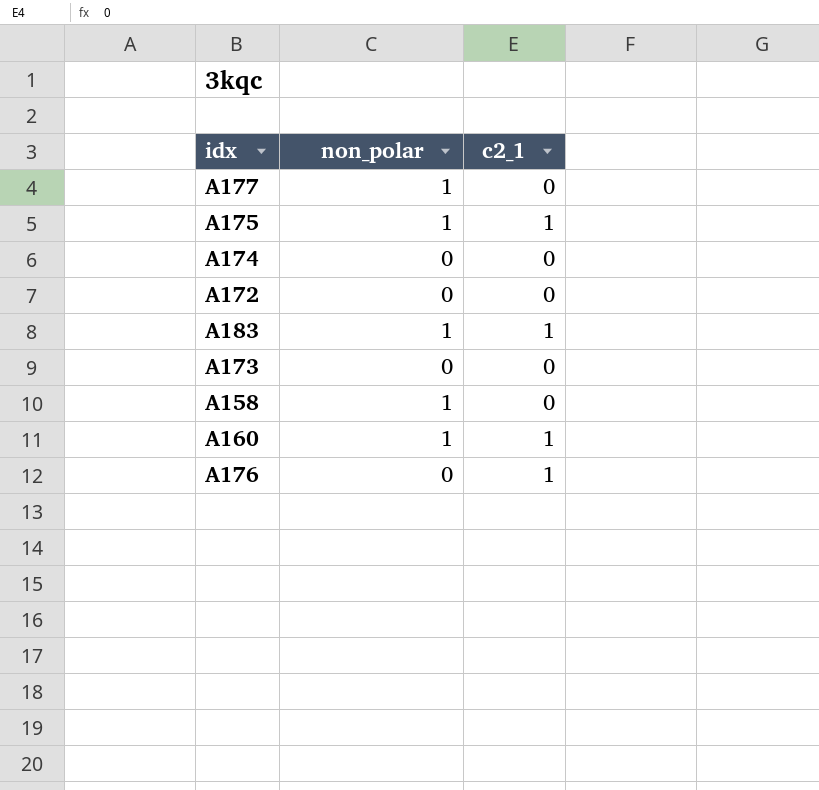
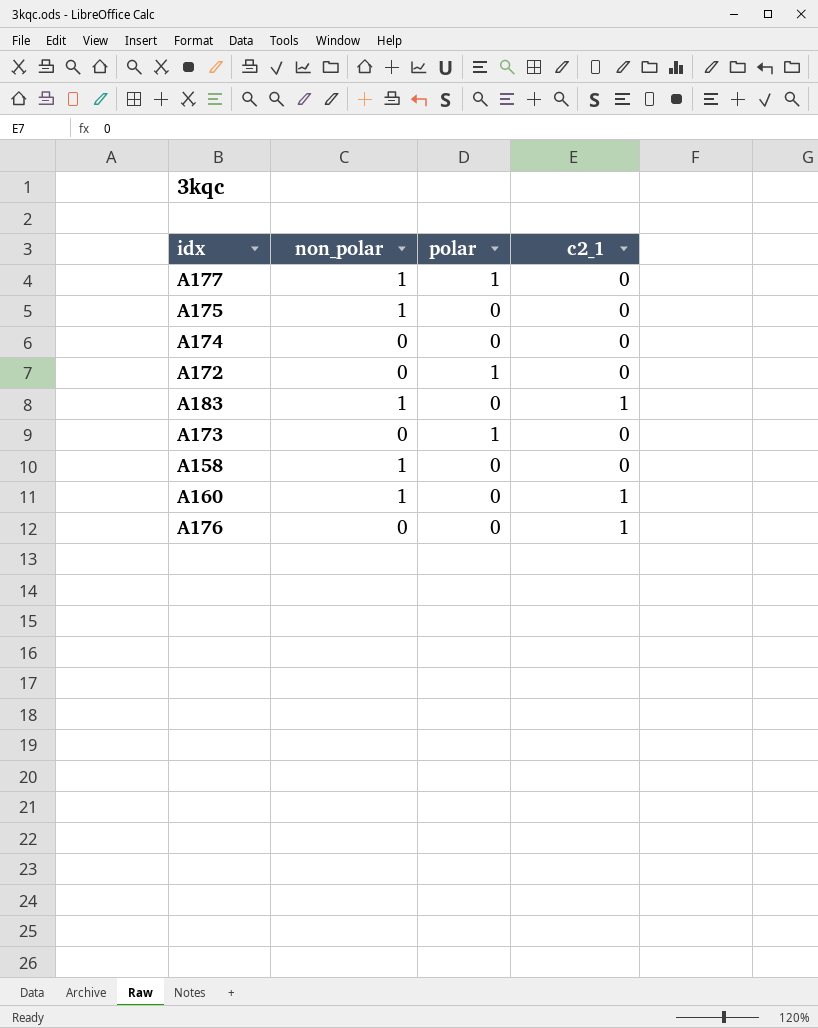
column polar | position: none -> 3
A175 | c2_1: 1 -> 0

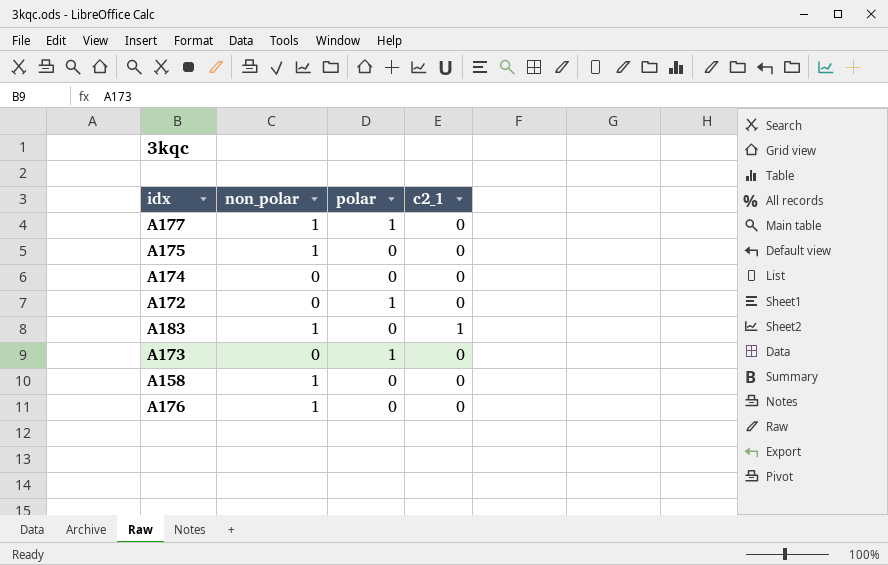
row A160: 1 | 0 | 1 -> none
A176 | non_polar: 0 -> 1
A176 | c2_1: 1 -> 0

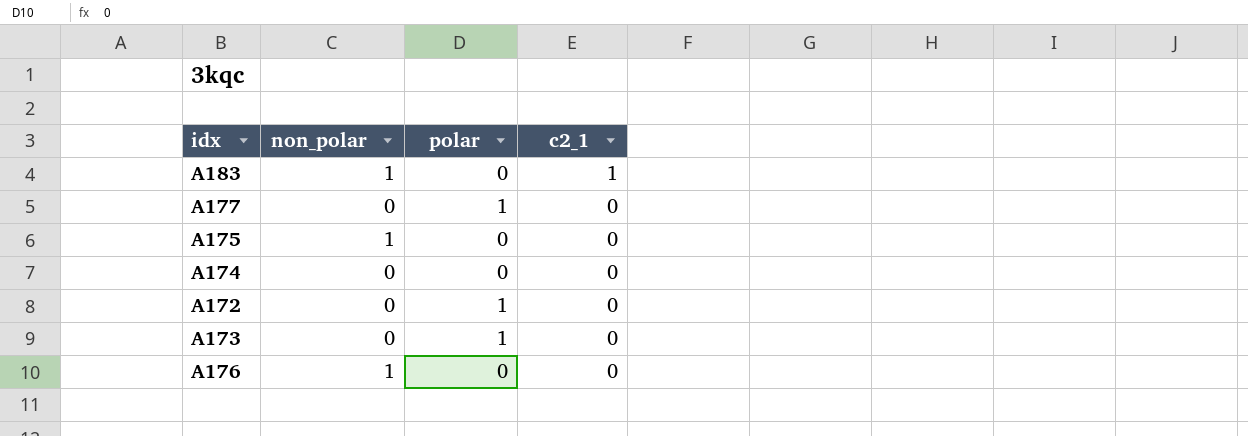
row order: none -> c2_1 descending
row A158: 1 | 0 | 0 -> none
A177 | non_polar: 1 -> 0

